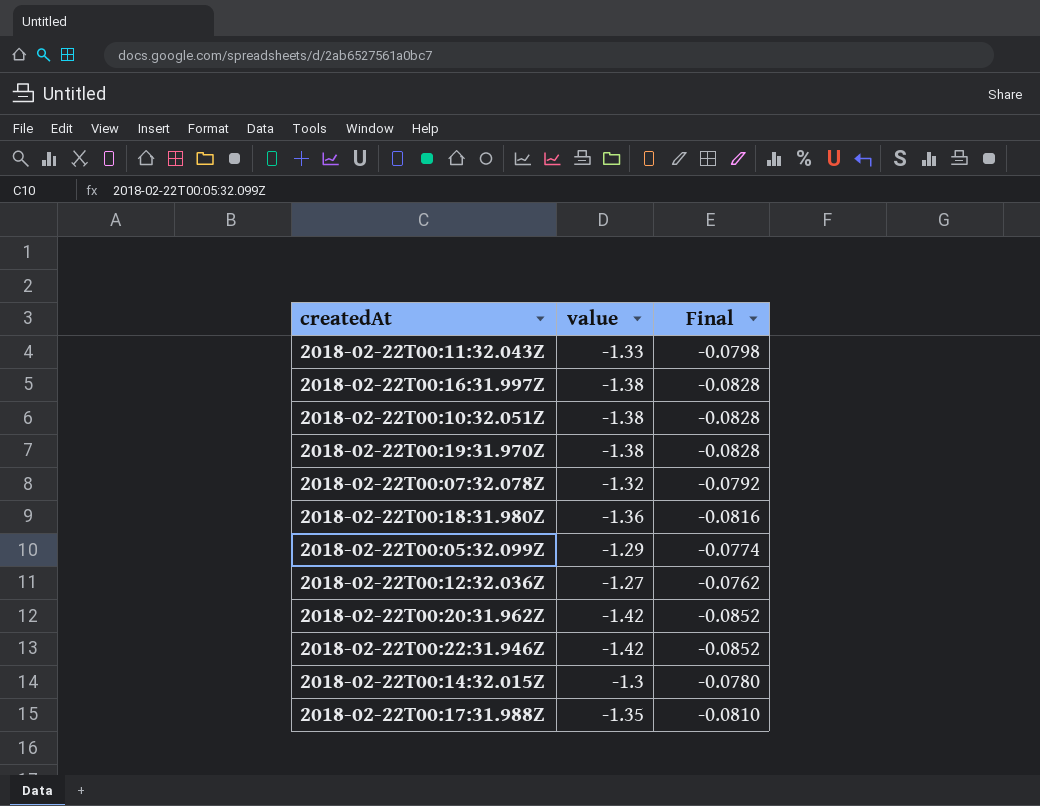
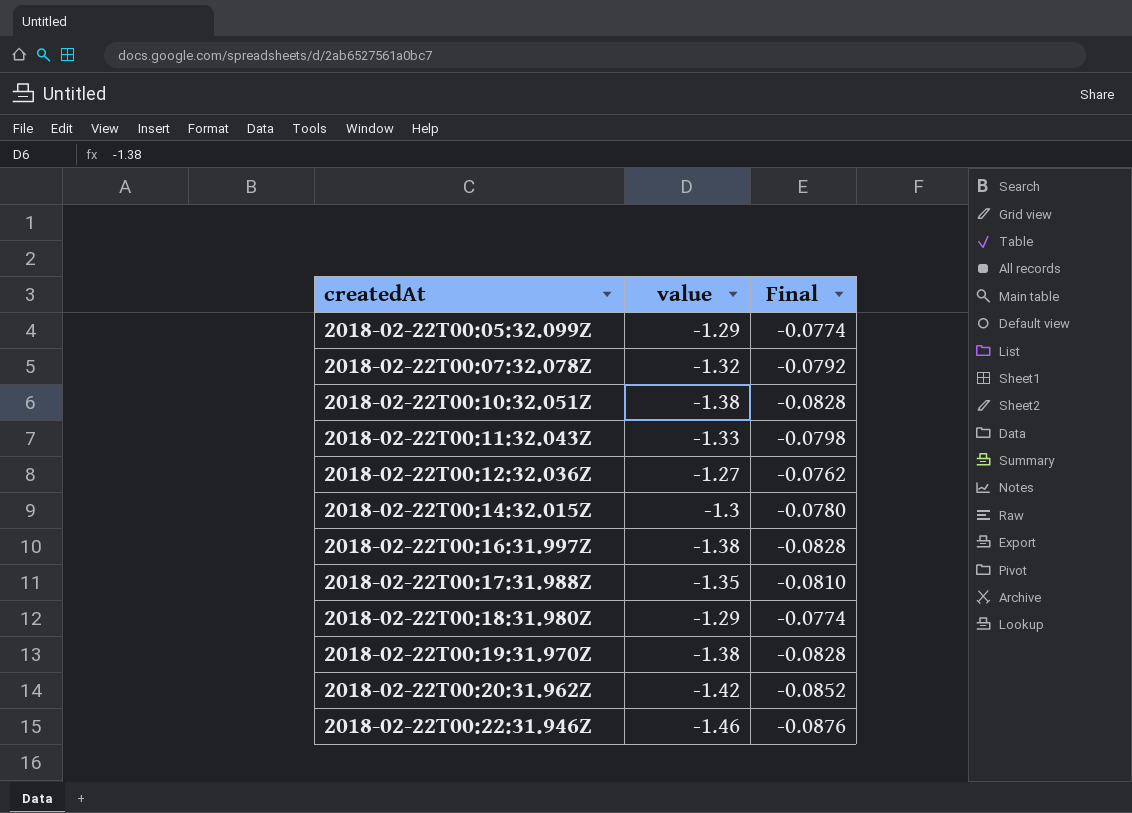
row order: none -> createdAt ascending
2018-02-22T00:18:31.980Z | value: -1.36 -> -1.29
2018-02-22T00:18:31.980Z | Final: -0.0816 -> -0.0774
2018-02-22T00:22:31.946Z | value: -1.42 -> -1.46
2018-02-22T00:22:31.946Z | Final: -0.0852 -> -0.0876

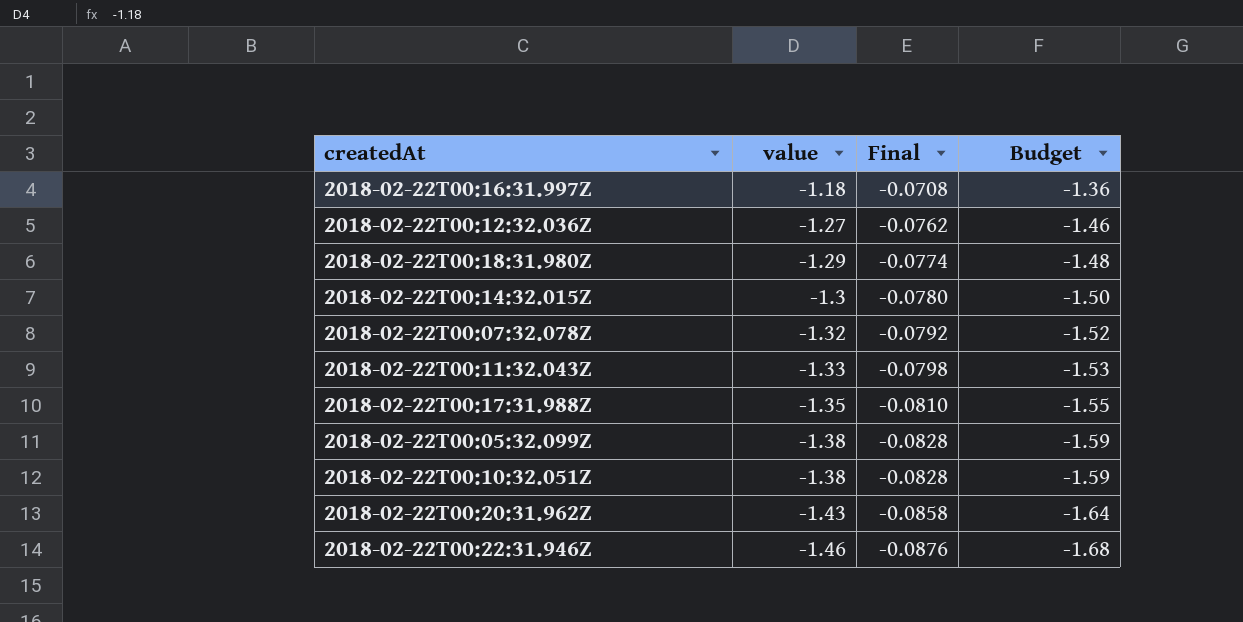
row order: createdAt ascending -> value descending
column Budget | formula: none -> [value] * 1.15
row 2018-02-22T00:19:31.970Z: -1.38 | -0.0828 -> none
2018-02-22T00:16:31.997Z | value: -1.38 -> -1.18
2018-02-22T00:16:31.997Z | Final: -0.0828 -> -0.0708
2018-02-22T00:05:32.099Z | value: -1.29 -> -1.38
2018-02-22T00:05:32.099Z | Final: -0.0774 -> -0.0828
2018-02-22T00:20:31.962Z | value: -1.42 -> -1.43
2018-02-22T00:20:31.962Z | Final: -0.0852 -> -0.0858

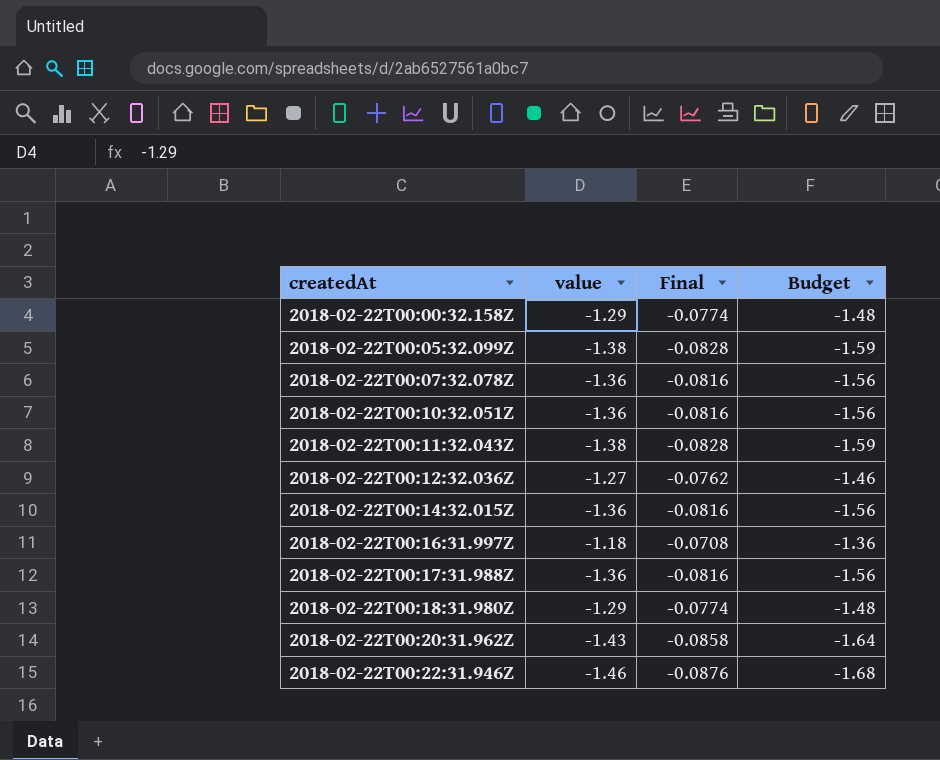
row order: value descending -> createdAt ascending
row 2018-02-22T00:00:32.158Z: none -> -1.29 | -0.0774 | -1.48
2018-02-22T00:07:32.078Z | value: -1.32 -> -1.36
2018-02-22T00:07:32.078Z | Final: -0.0792 -> -0.0816
2018-02-22T00:07:32.078Z | Budget: -1.52 -> -1.56
2018-02-22T00:10:32.051Z | value: -1.38 -> -1.36
2018-02-22T00:10:32.051Z | Final: -0.0828 -> -0.0816
2018-02-22T00:10:32.051Z | Budget: -1.59 -> -1.56
2018-02-22T00:11:32.043Z | value: -1.33 -> -1.38
2018-02-22T00:11:32.043Z | Final: -0.0798 -> -0.0828
2018-02-22T00:11:32.043Z | Budget: -1.53 -> -1.59
2018-02-22T00:14:32.015Z | value: -1.3 -> -1.36
2018-02-22T00:14:32.015Z | Final: -0.0780 -> -0.0816
2018-02-22T00:14:32.015Z | Budget: -1.50 -> -1.56
2018-02-22T00:17:31.988Z | value: -1.35 -> -1.36
2018-02-22T00:17:31.988Z | Final: -0.0810 -> -0.0816
2018-02-22T00:17:31.988Z | Budget: -1.55 -> -1.56

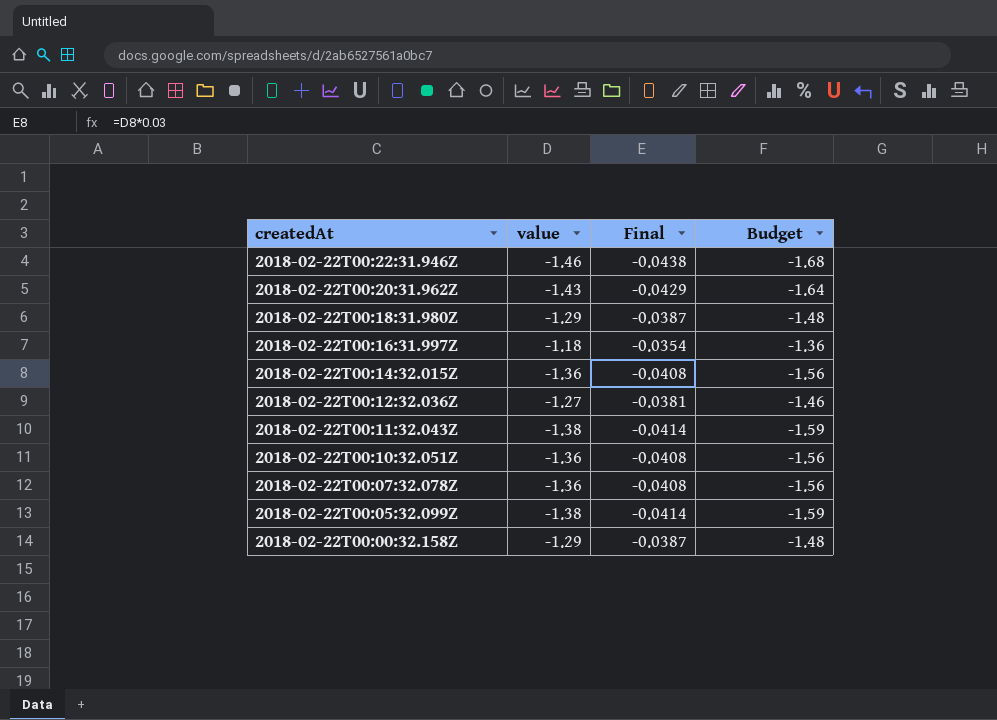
row order: createdAt ascending -> createdAt descending
column Final | formula: [value] * 0.06 -> [value] * 0.03
row 2018-02-22T00:17:31.988Z: -1.36 | -0.0816 | -1.56 -> none

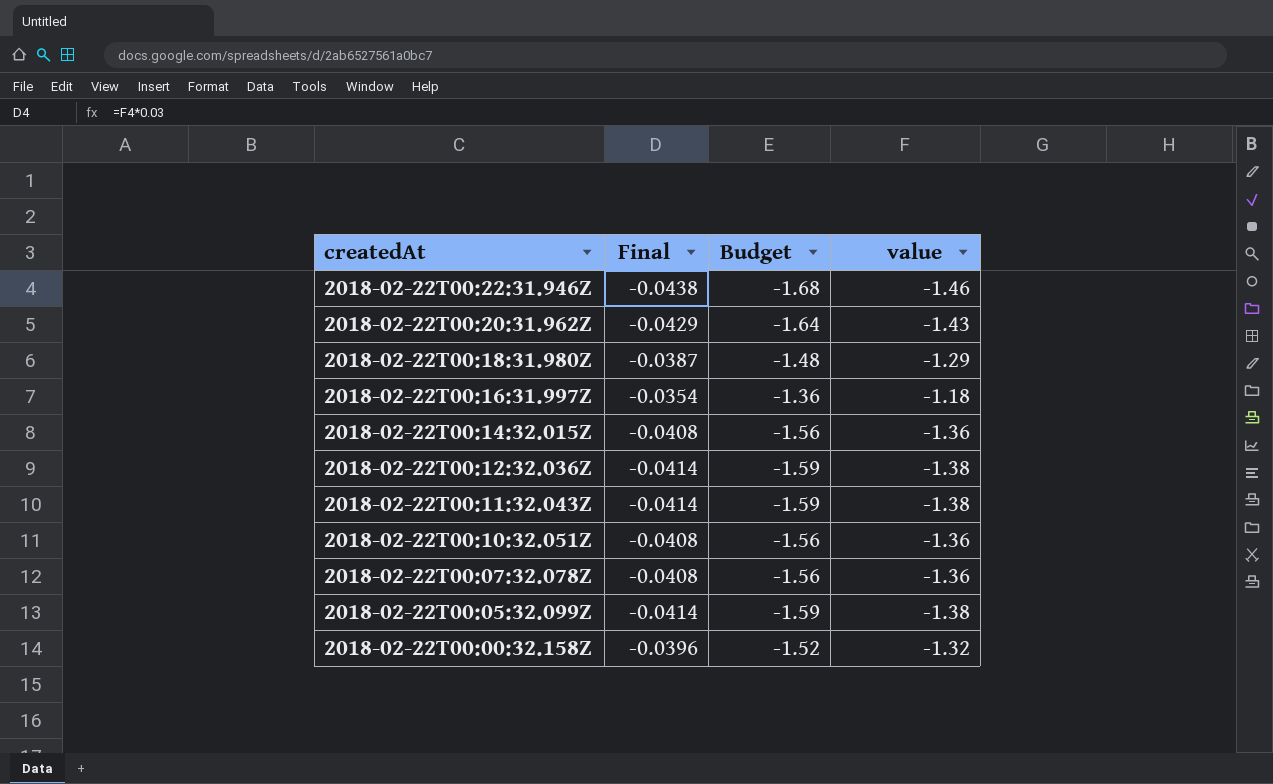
column value | position: 2 -> 4
2018-02-22T00:12:32.036Z | Final: -0.0381 -> -0.0414
2018-02-22T00:12:32.036Z | Budget: -1.46 -> -1.59
2018-02-22T00:12:32.036Z | value: -1.27 -> -1.38
2018-02-22T00:00:32.158Z | Final: -0.0387 -> -0.0396
2018-02-22T00:00:32.158Z | Budget: -1.48 -> -1.52
2018-02-22T00:00:32.158Z | value: -1.29 -> -1.32

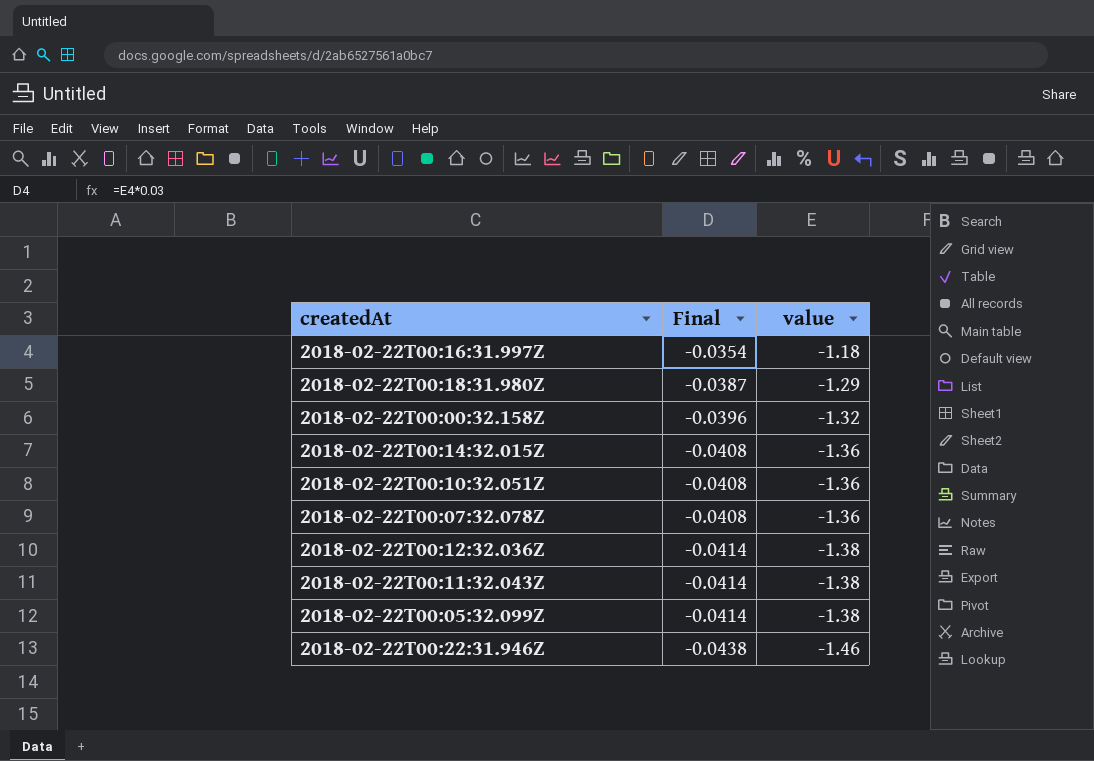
row order: createdAt descending -> Final descending
column Budget | formula: [value] * 1.15 -> none
row 2018-02-22T00:20:31.962Z: -0.0429 | -1.64 | -1.43 -> none

